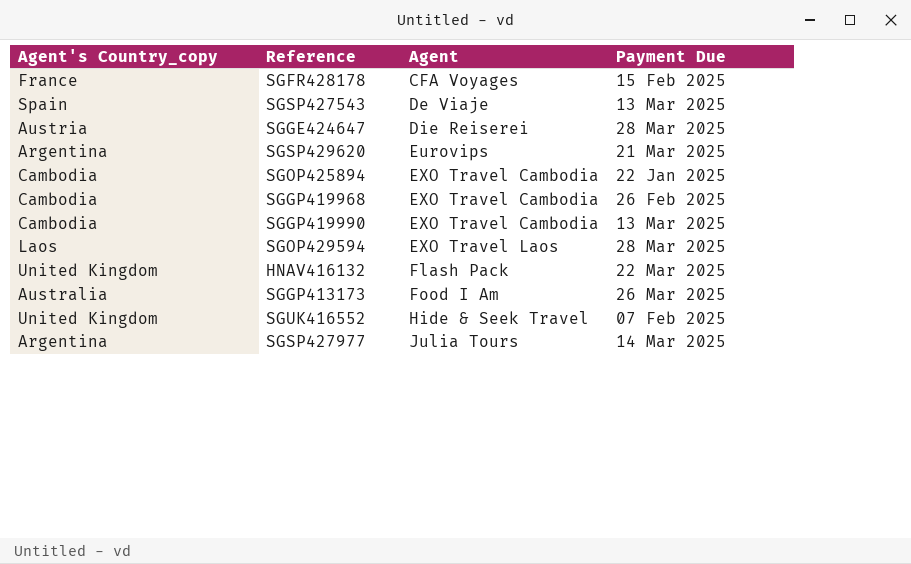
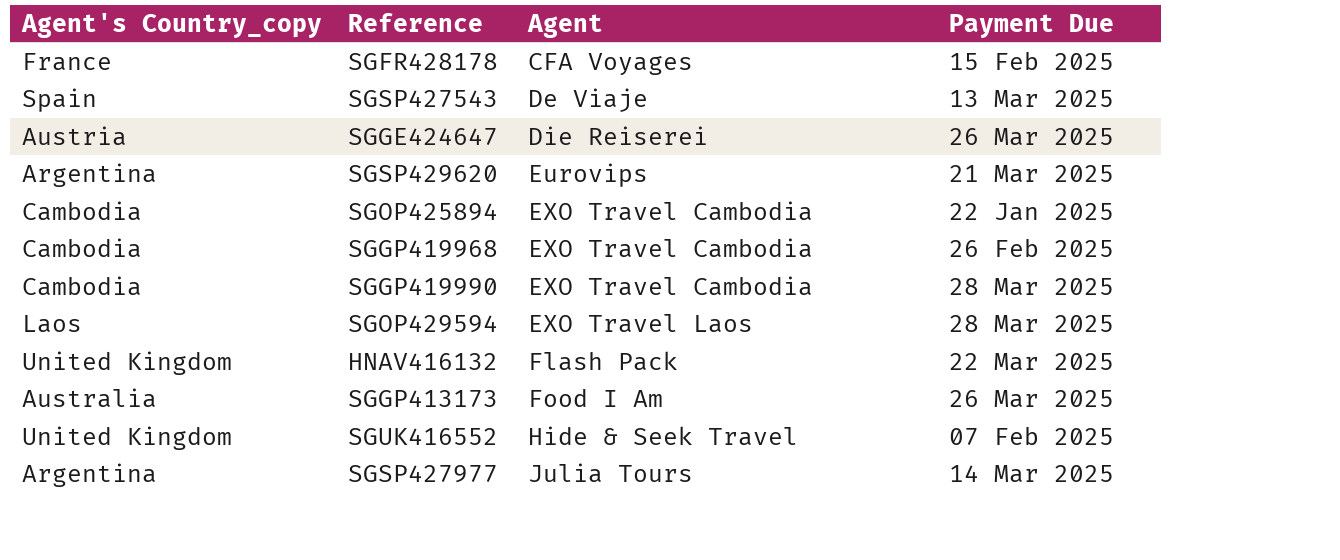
SGGE424647 | Payment Due: 28 Mar 2025 -> 26 Mar 2025
SGGP419990 | Payment Due: 13 Mar 2025 -> 28 Mar 2025

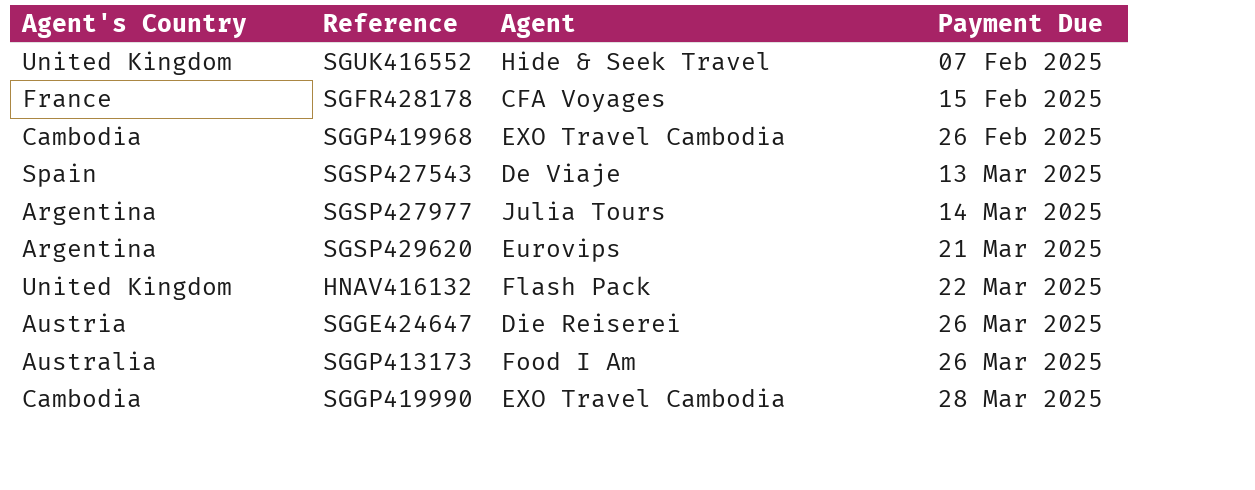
row order: Agent ascending -> Payment Due ascending
column name: Agent's Country_copy -> Agent's Country
row SGOP425894: Cambodia | EXO Travel Cambodia | 22 Jan 2025 -> none
row SGOP429594: Laos | EXO Travel Laos | 28 Mar 2025 -> none

